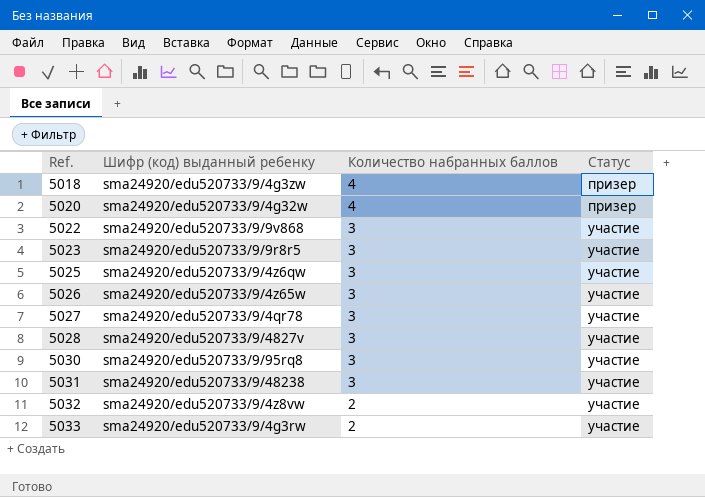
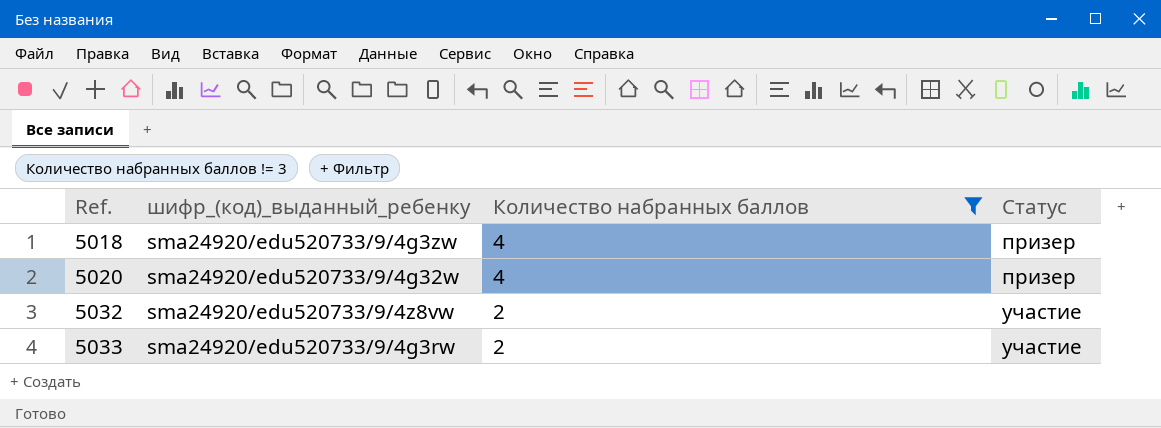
filter: none -> Количество набранных баллов != 3
column name: Шифр (код) выданный ребенку -> шифр_(код)_выданный_ребенку

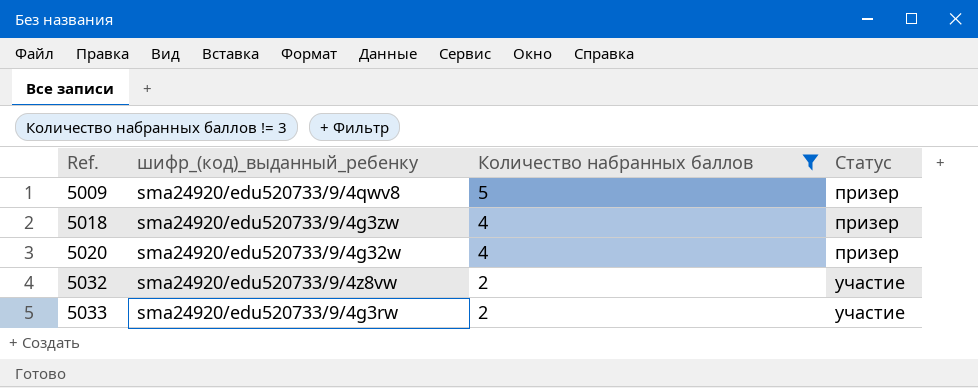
row 5009: none -> sma24920/edu520733/9/4qwv8 | 5 | призер

